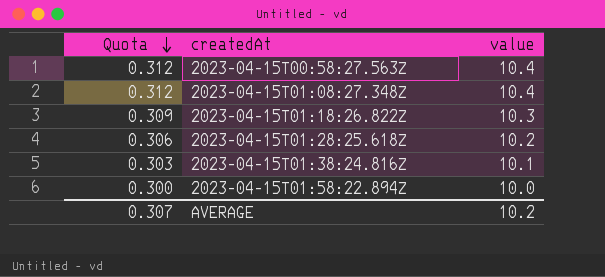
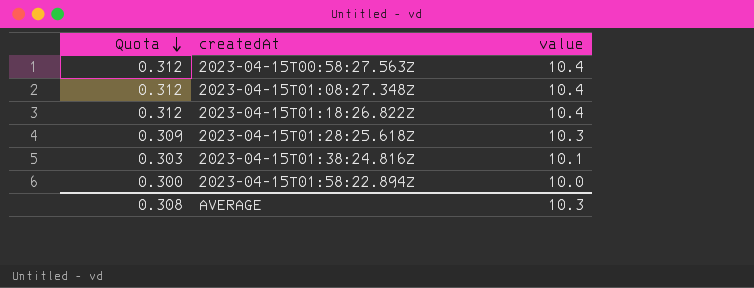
2023-04-15T01:18:26.822Z | Quota: 0.309 -> 0.312
2023-04-15T01:18:26.822Z | value: 10.3 -> 10.4
2023-04-15T01:28:25.618Z | Quota: 0.306 -> 0.309
2023-04-15T01:28:25.618Z | value: 10.2 -> 10.3
AVERAGE | Quota: 0.307 -> 0.308
AVERAGE | value: 10.2 -> 10.3

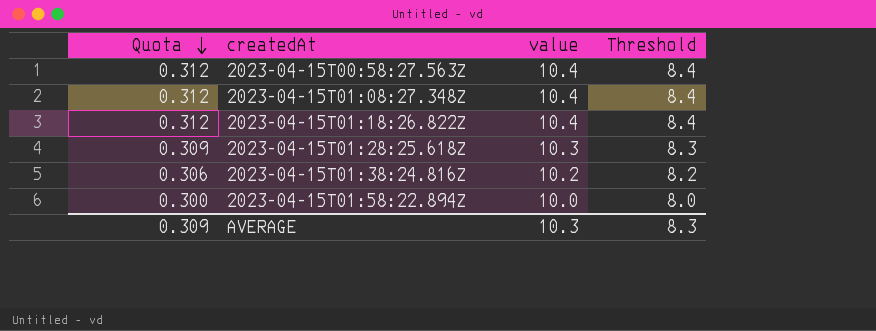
column Threshold | formula: none -> [value] - 2
2023-04-15T01:38:24.816Z | Quota: 0.303 -> 0.306
2023-04-15T01:38:24.816Z | value: 10.1 -> 10.2
AVERAGE | Quota: 0.308 -> 0.309

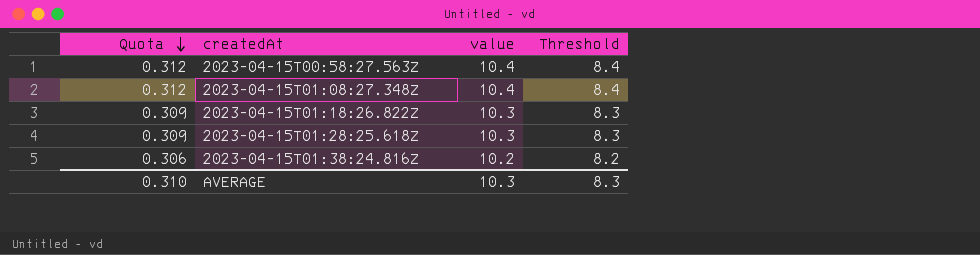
row 2023-04-15T01:58:22.894Z: 0.300 | 10.0 | 8.0 -> none
2023-04-15T01:18:26.822Z | Quota: 0.312 -> 0.309
2023-04-15T01:18:26.822Z | value: 10.4 -> 10.3
2023-04-15T01:18:26.822Z | Threshold: 8.4 -> 8.3
AVERAGE | Quota: 0.309 -> 0.310

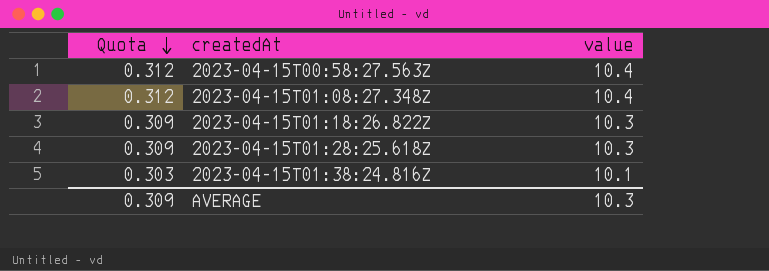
column Threshold | formula: [value] - 2 -> none
2023-04-15T01:38:24.816Z | Quota: 0.306 -> 0.303
2023-04-15T01:38:24.816Z | value: 10.2 -> 10.1
AVERAGE | Quota: 0.310 -> 0.309

